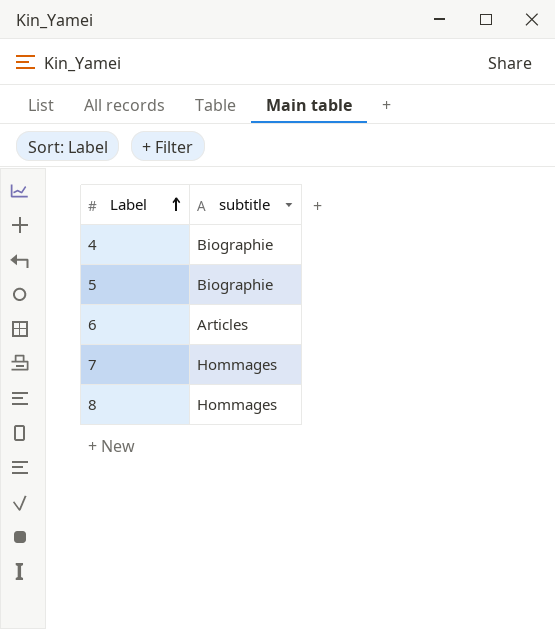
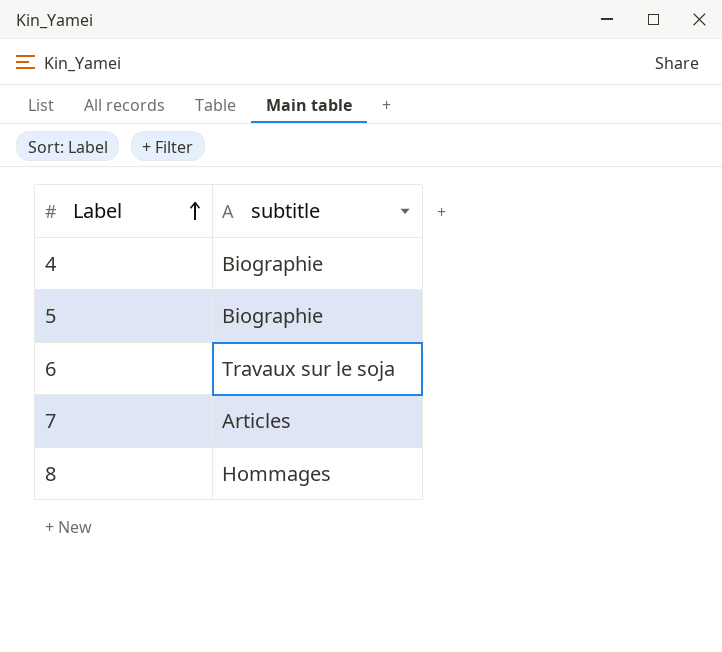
6 | subtitle: Articles -> Travaux sur le soja
7 | subtitle: Hommages -> Articles

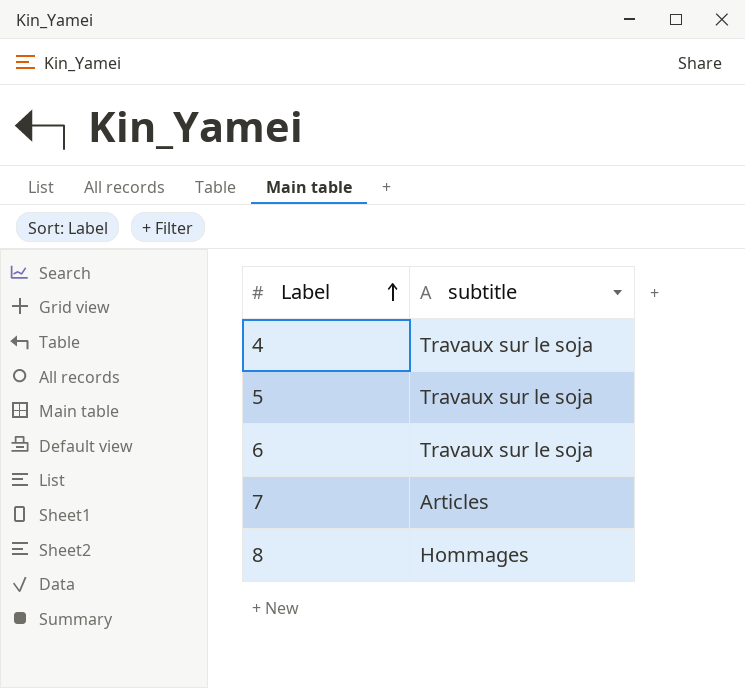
4 | subtitle: Biographie -> Travaux sur le soja
5 | subtitle: Biographie -> Travaux sur le soja

